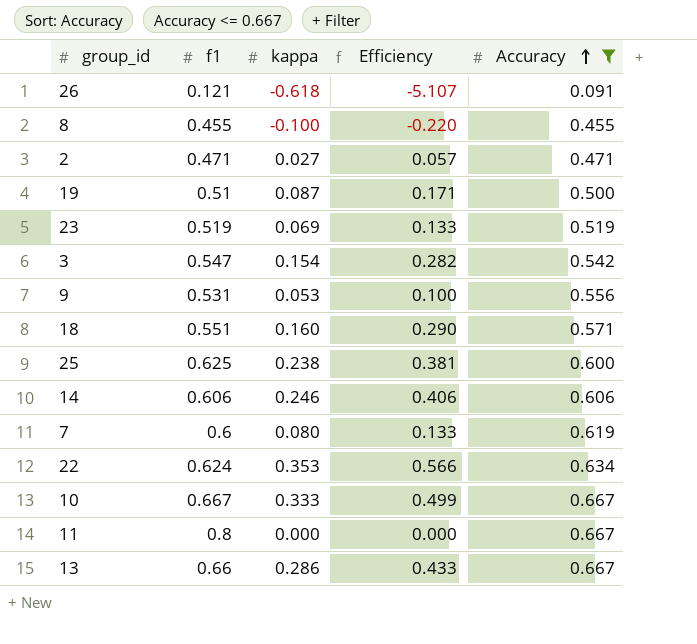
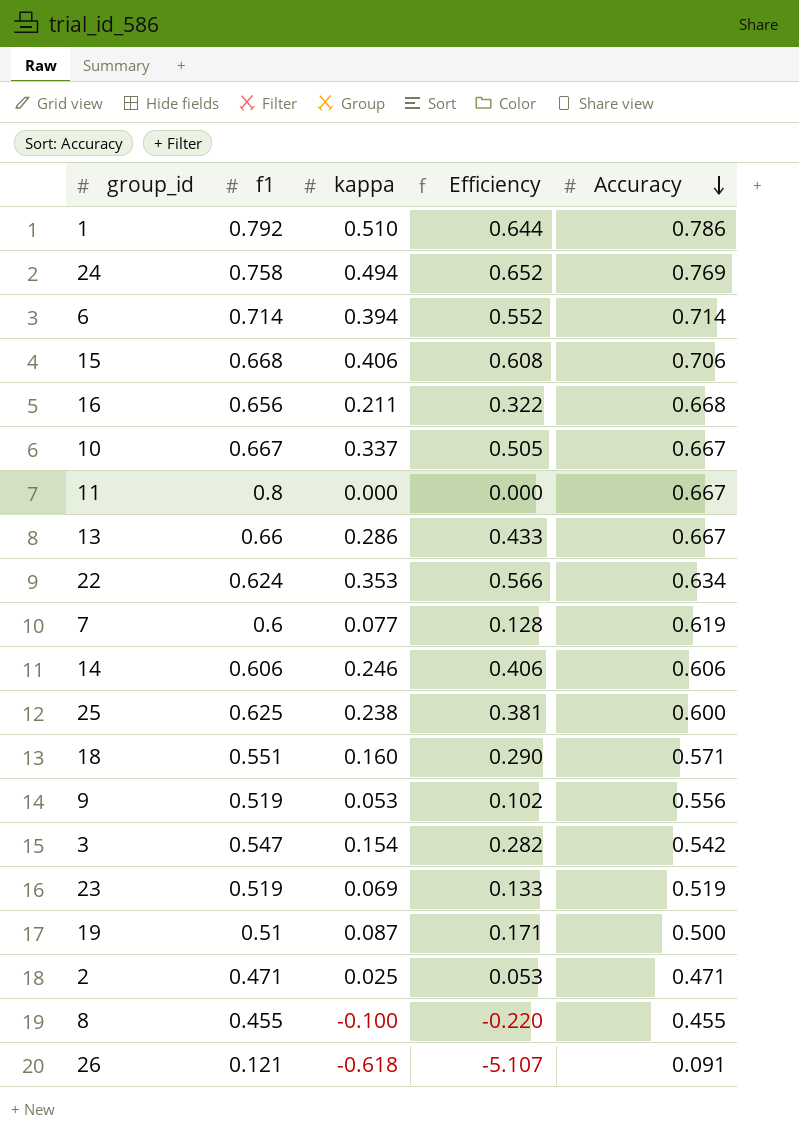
filter: Accuracy <= 0.667 -> none
row order: Accuracy ascending -> Accuracy descending
10 | kappa: 0.333 -> 0.337
10 | Efficiency: 0.499 -> 0.505
7 | kappa: 0.080 -> 0.077
7 | Efficiency: 0.133 -> 0.128
9 | f1: 0.531 -> 0.519
9 | Efficiency: 0.100 -> 0.102
2 | kappa: 0.027 -> 0.025
2 | Efficiency: 0.057 -> 0.053

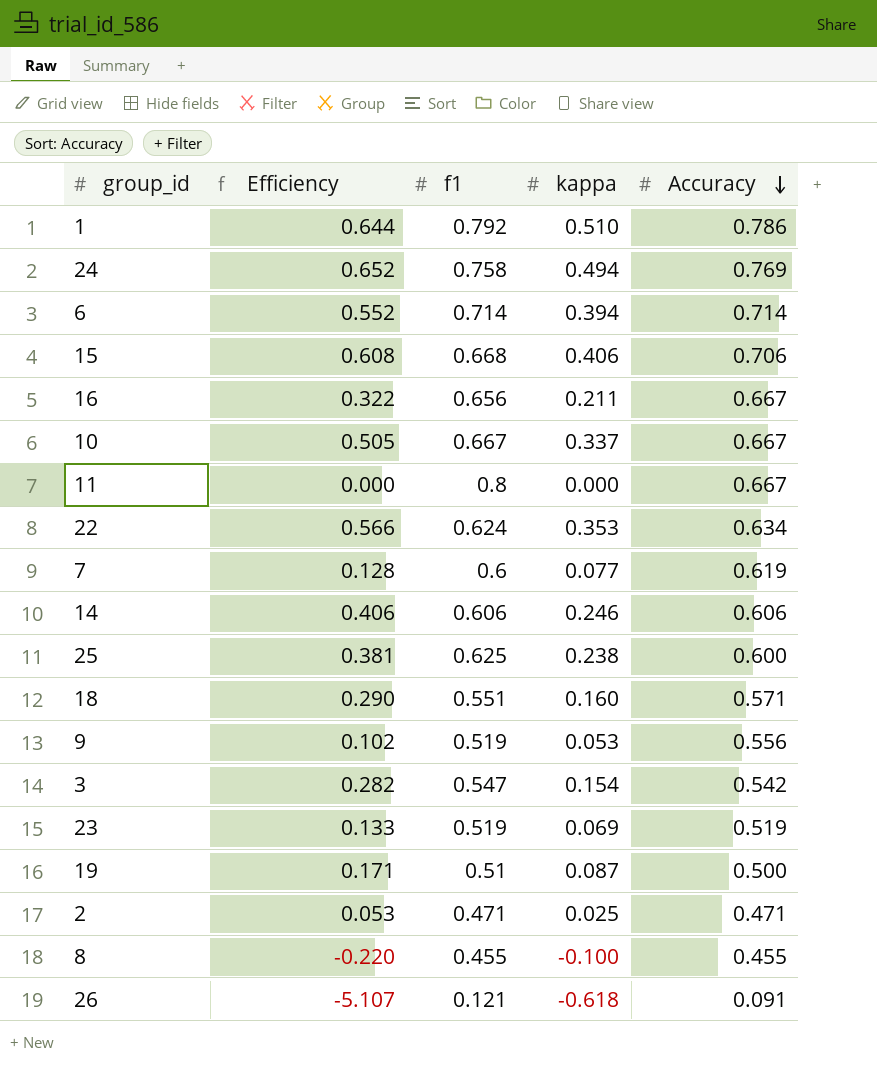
column Efficiency | position: 4 -> 2
row 13: 0.66 | 0.286 | 0.433 | 0.667 -> none
16 | Accuracy: 0.668 -> 0.667

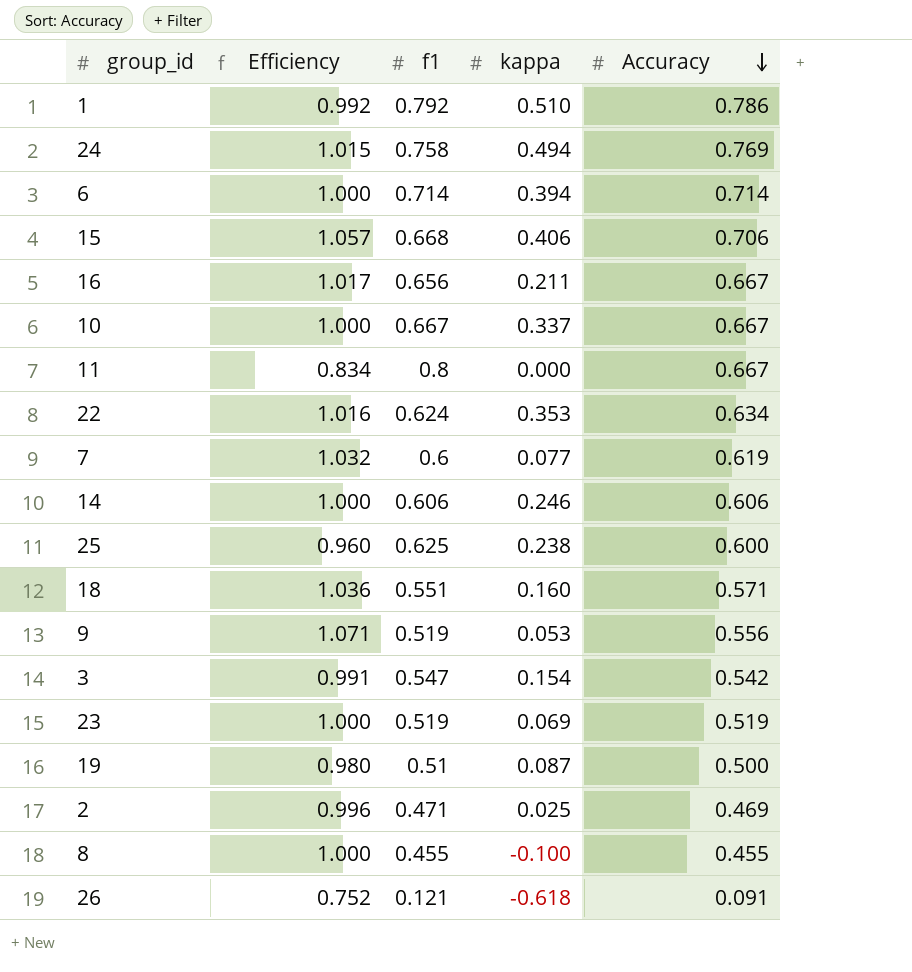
column Efficiency | formula: [kappa] / [f1] -> [Accuracy] / [f1]
2 | Accuracy: 0.471 -> 0.469

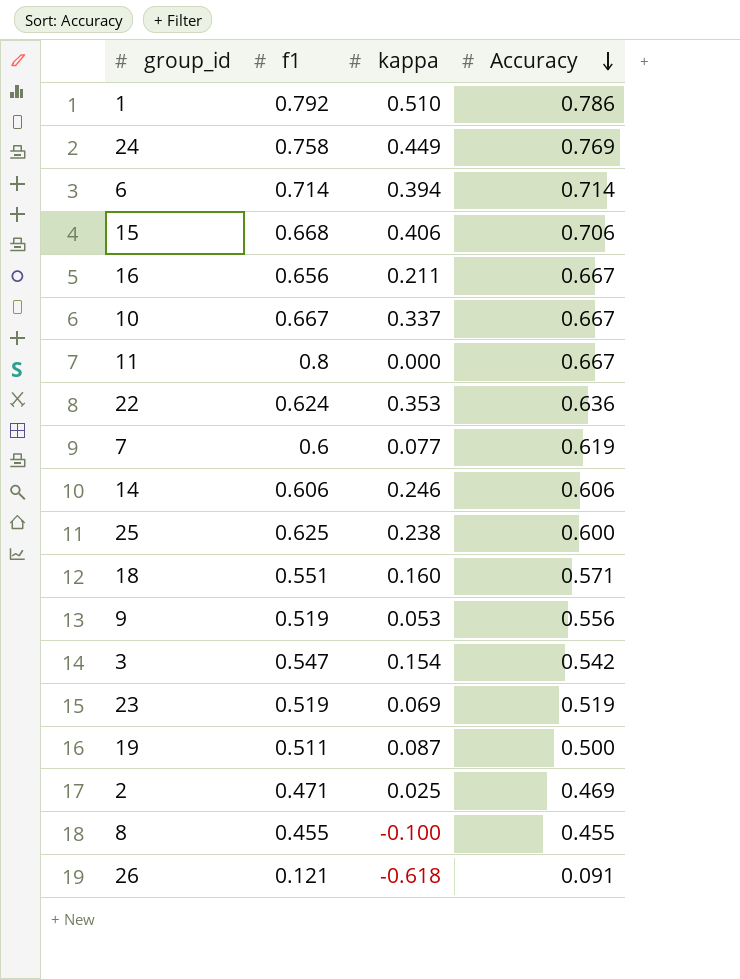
column Efficiency | formula: [Accuracy] / [f1] -> none
24 | kappa: 0.494 -> 0.449
22 | Accuracy: 0.634 -> 0.636
19 | f1: 0.51 -> 0.511

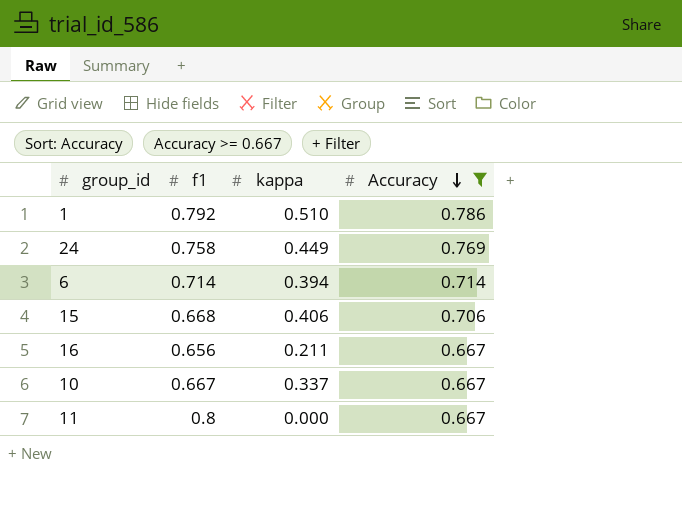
filter: none -> Accuracy >= 0.667

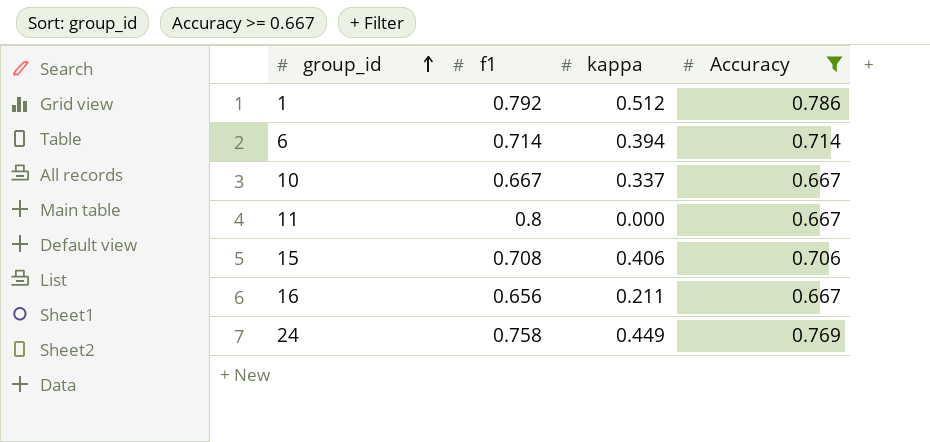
row order: Accuracy descending -> group_id ascending
1 | kappa: 0.510 -> 0.512
15 | f1: 0.668 -> 0.708

